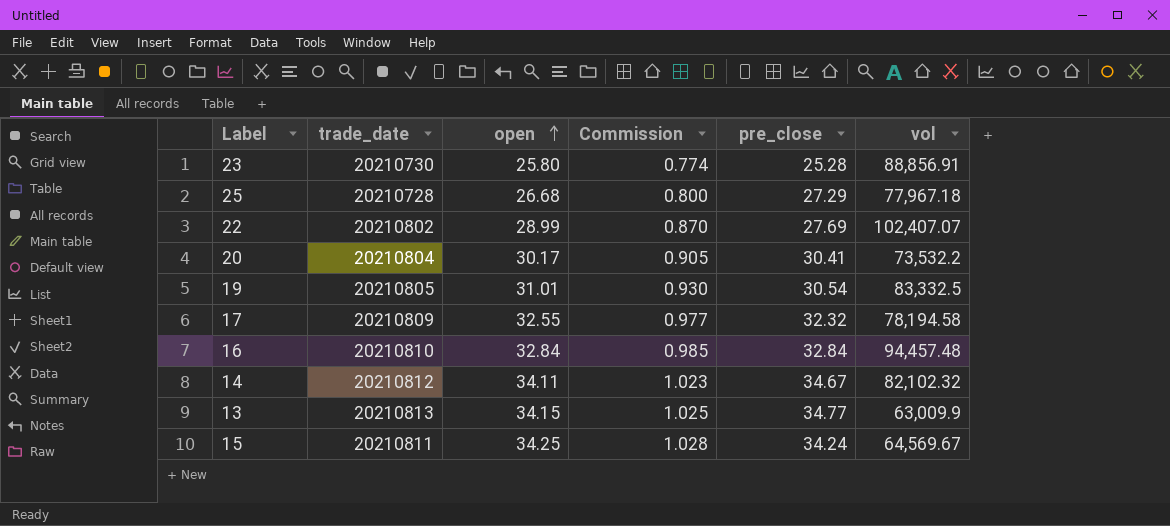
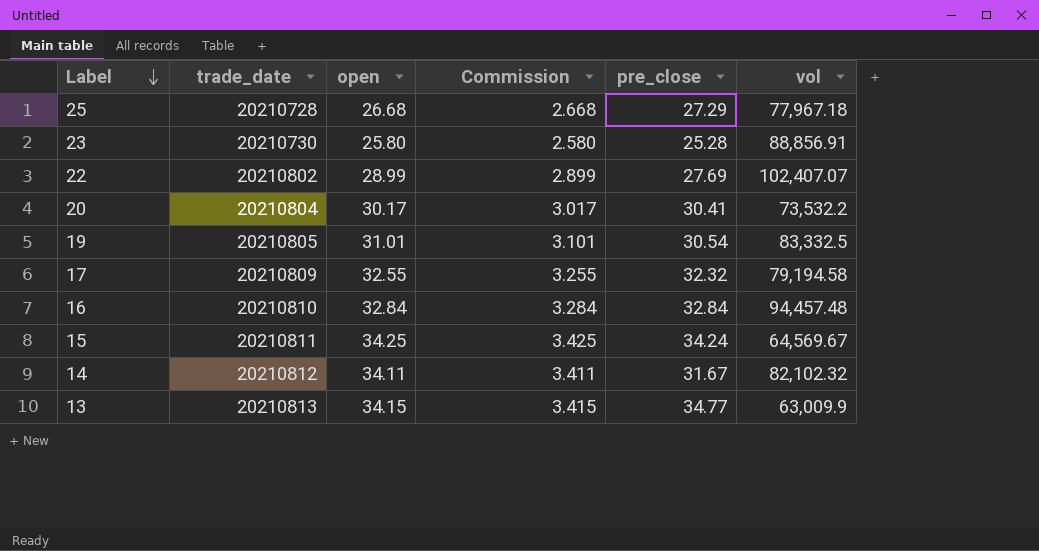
row order: open ascending -> Label descending
column Commission | formula: [open] * 0.03 -> [open] * 0.1
17 | vol: 78,194.58 -> 79,194.58
14 | pre_close: 34.67 -> 31.67

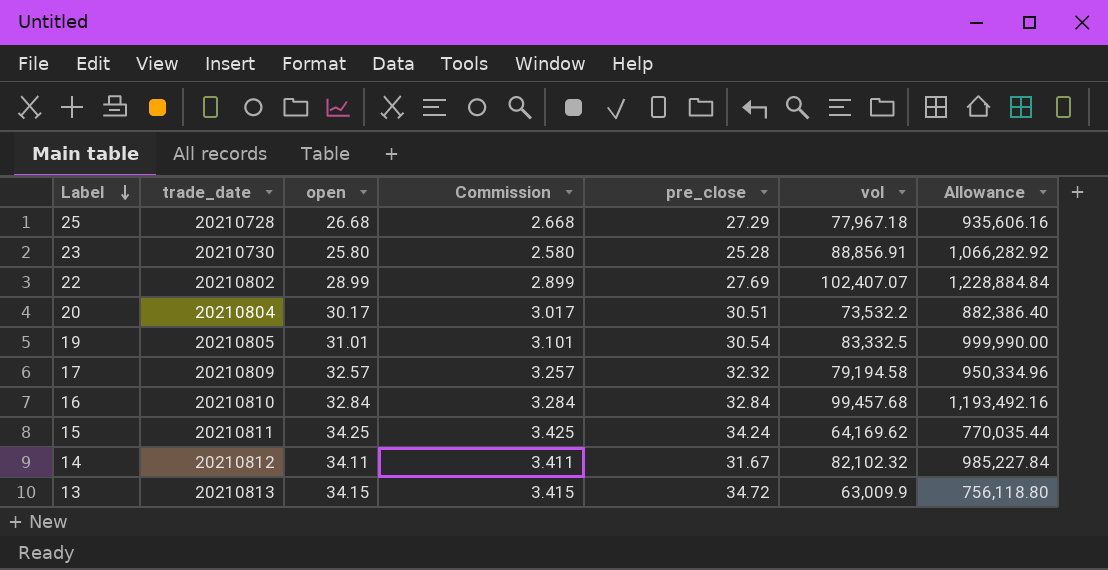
column Allowance | formula: none -> [vol] * 12
20 | pre_close: 30.41 -> 30.51
17 | open: 32.55 -> 32.57
17 | Commission: 3.255 -> 3.257
16 | vol: 94,457.48 -> 99,457.68
15 | vol: 64,569.67 -> 64,169.62
13 | pre_close: 34.77 -> 34.72

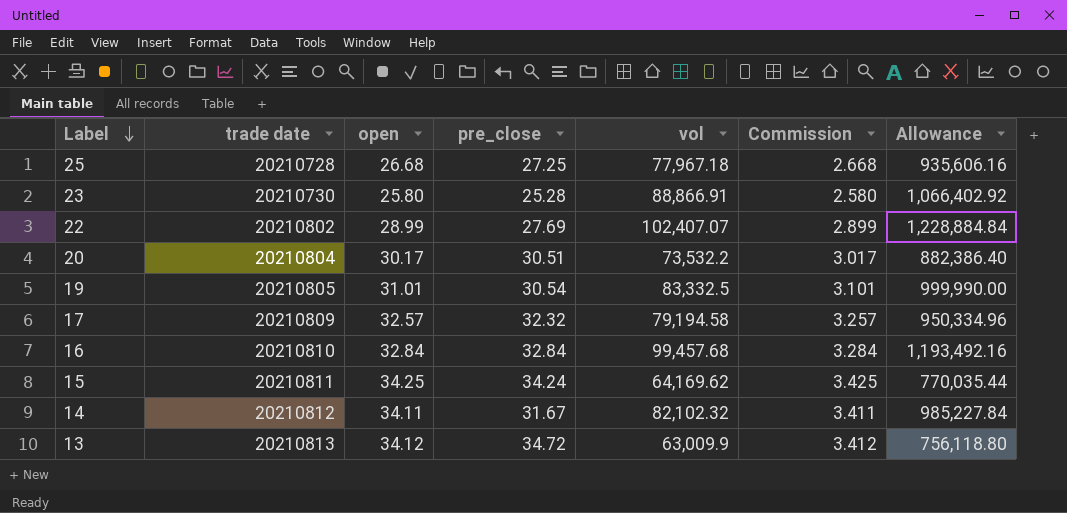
column name: trade_date -> trade date
column Commission | position: 4 -> 6
25 | pre_close: 27.29 -> 27.25
23 | vol: 88,856.91 -> 88,866.91
23 | Allowance: 1,066,282.92 -> 1,066,402.92
13 | open: 34.15 -> 34.12
13 | Commission: 3.415 -> 3.412

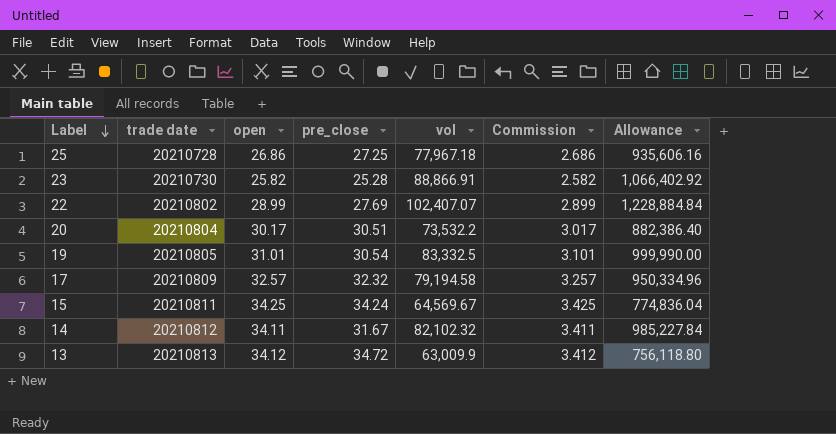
row 16: 20210810 | 32.84 | 32.84 | 99,457.68 | 3.284 | 1,193,492.16 -> none
25 | open: 26.68 -> 26.86
25 | Commission: 2.668 -> 2.686
23 | open: 25.80 -> 25.82
23 | Commission: 2.580 -> 2.582
15 | vol: 64,169.62 -> 64,569.67
15 | Allowance: 770,035.44 -> 774,836.04

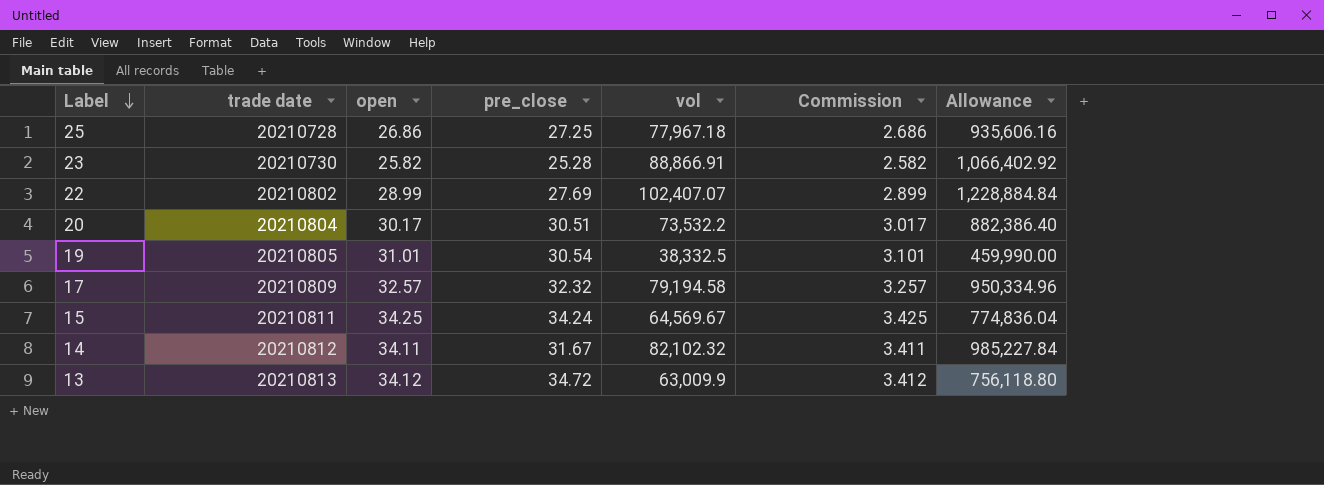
19 | vol: 83,332.5 -> 38,332.5
19 | Allowance: 999,990.00 -> 459,990.00

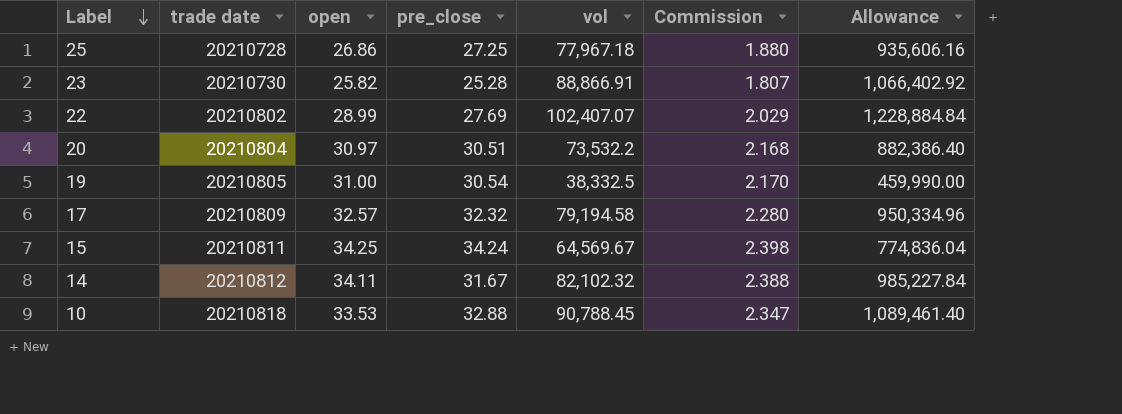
column Commission | formula: [open] * 0.1 -> [open] * 0.07
row 13: 20210813 | 34.12 | 34.72 | 63,009.9 | 3.412 | 756,118.80 -> none
20 | open: 30.17 -> 30.97
19 | open: 31.01 -> 31.00
row 10: none -> 20210818 | 33.53 | 32.88 | 90,788.45 | 2.347 | 1,089,461.40

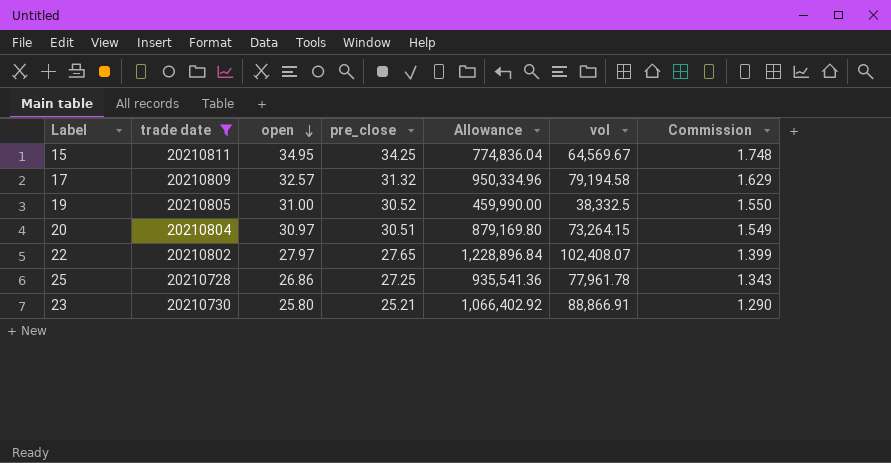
filter: none -> trade date <= 20210811
row order: Label descending -> open descending
column Allowance | position: 7 -> 5
column Commission | formula: [open] * 0.07 -> [open] * 0.05
15 | open: 34.25 -> 34.95
15 | pre_close: 34.24 -> 34.25
17 | pre_close: 32.32 -> 31.32
19 | pre_close: 30.54 -> 30.52
20 | Allowance: 882,386.40 -> 879,169.80
20 | vol: 73,532.2 -> 73,264.15
22 | open: 28.99 -> 27.97
22 | pre_close: 27.69 -> 27.65
22 | Allowance: 1,228,884.84 -> 1,228,896.84
22 | vol: 102,407.07 -> 102,408.07
25 | Allowance: 935,606.16 -> 935,541.36
25 | vol: 77,967.18 -> 77,961.78
23 | open: 25.82 -> 25.80
23 | pre_close: 25.28 -> 25.21

